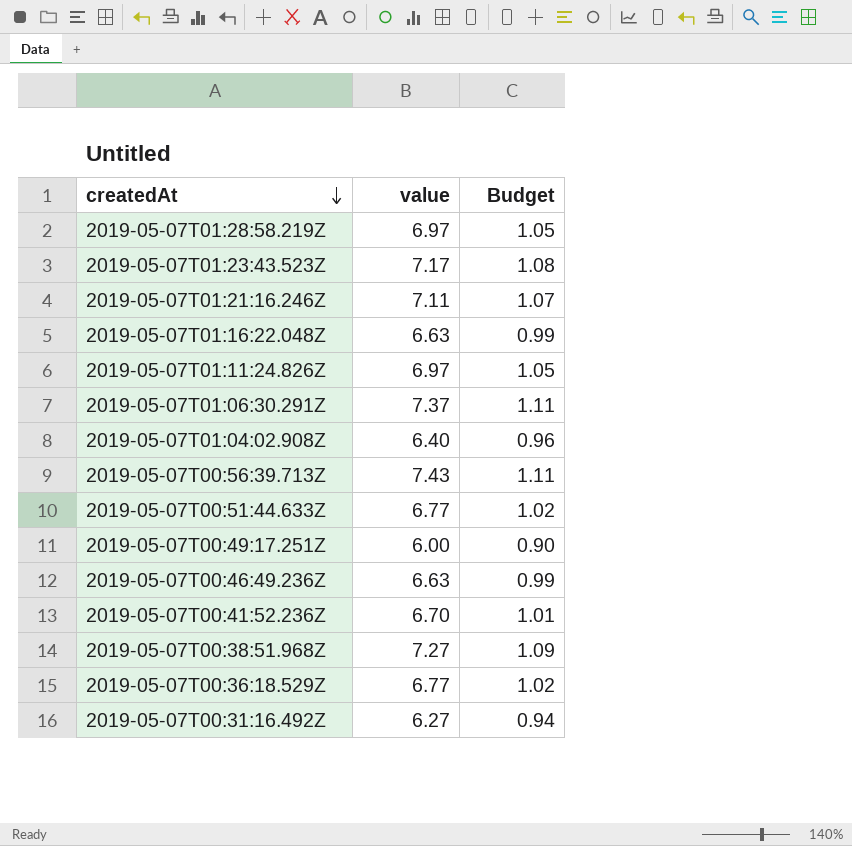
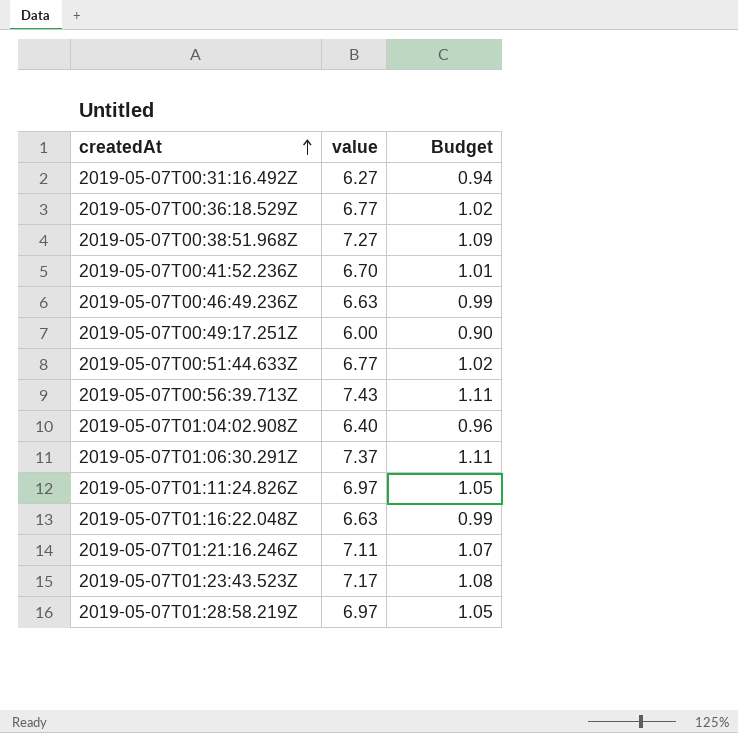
row order: createdAt descending -> createdAt ascending

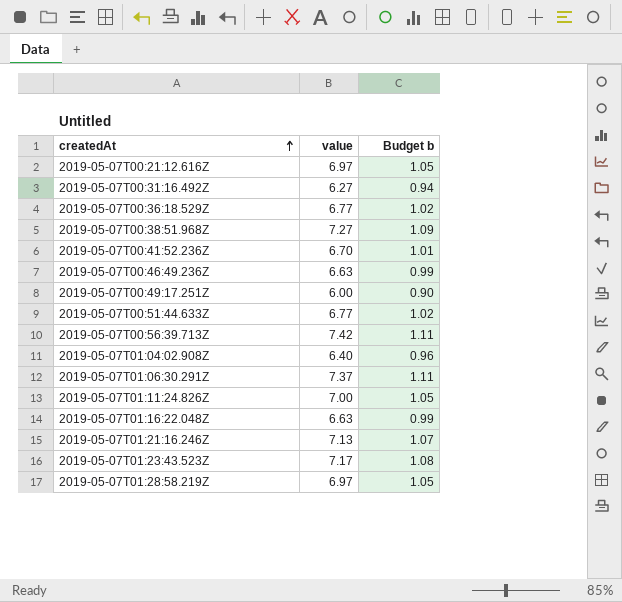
column name: Budget -> Budget b
row 2019-05-07T00:21:12.616Z: none -> 6.97 | 1.05
2019-05-07T00:56:39.713Z | value: 7.43 -> 7.42
2019-05-07T01:11:24.826Z | value: 6.97 -> 7.00
2019-05-07T01:21:16.246Z | value: 7.11 -> 7.13

